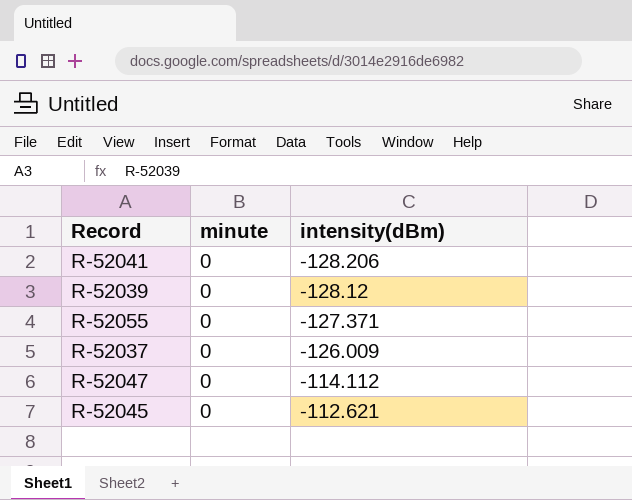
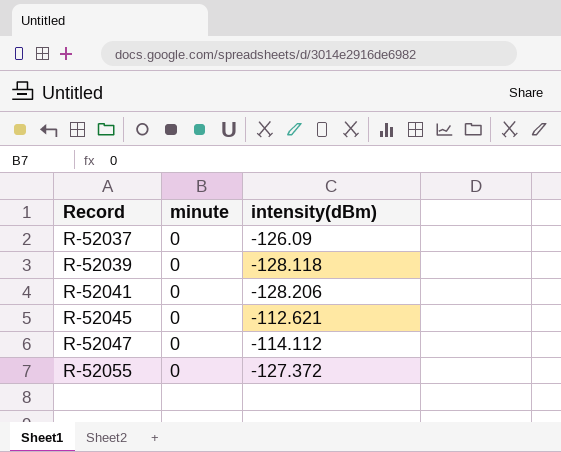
row order: intensity(dBm) ascending -> Record ascending
R-52037 | intensity(dBm): -126.009 -> -126.09
R-52039 | intensity(dBm): -128.12 -> -128.118
R-52055 | intensity(dBm): -127.371 -> -127.372

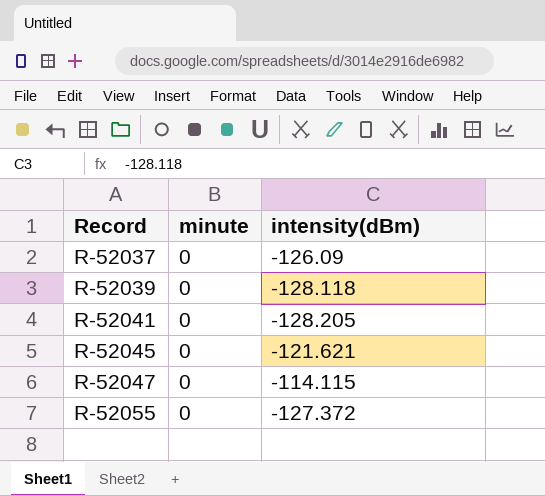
R-52041 | intensity(dBm): -128.206 -> -128.205
R-52045 | intensity(dBm): -112.621 -> -121.621
R-52047 | intensity(dBm): -114.112 -> -114.115

